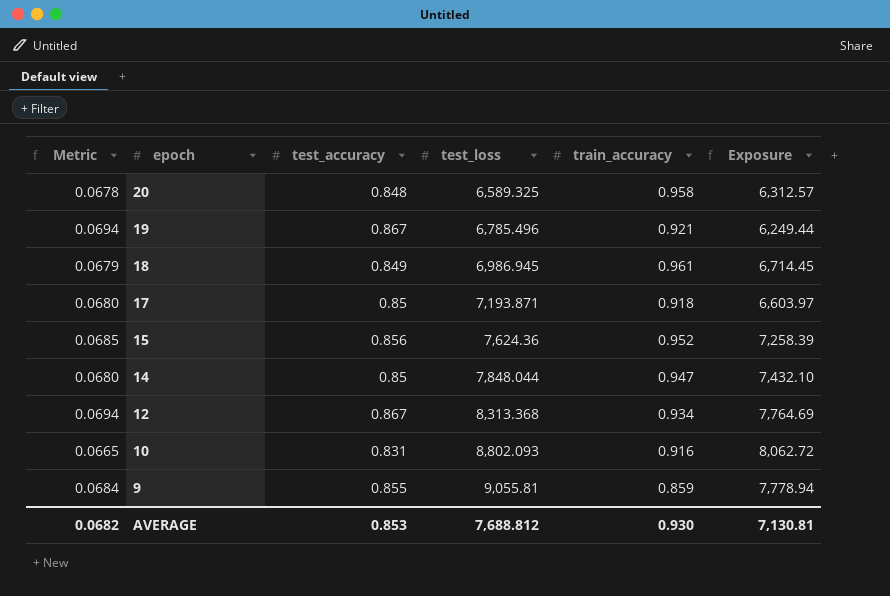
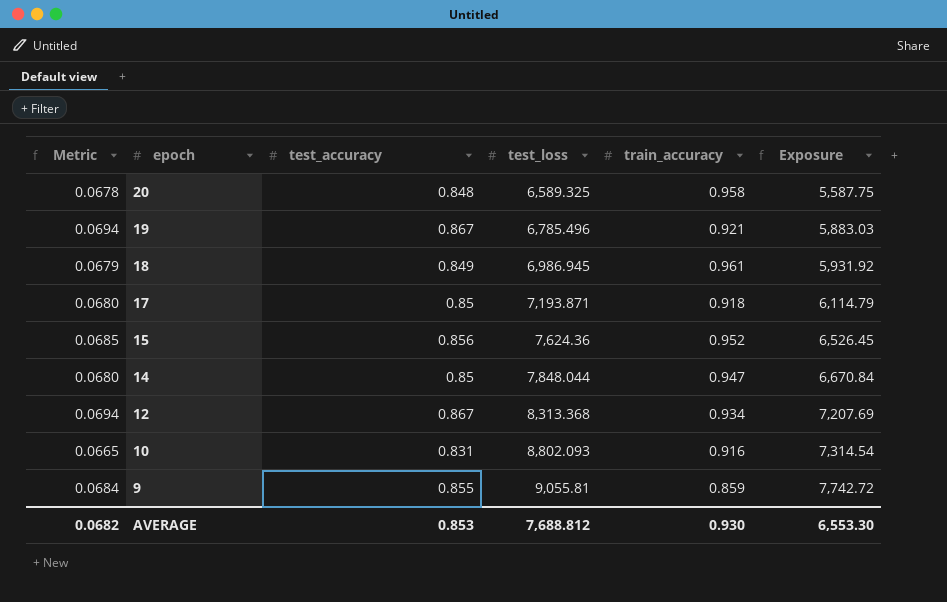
column Exposure | formula: [test_loss] * [train_accuracy] -> [test_accuracy] * [test_loss]
AVERAGE | Exposure: 7,130.81 -> 6,553.30

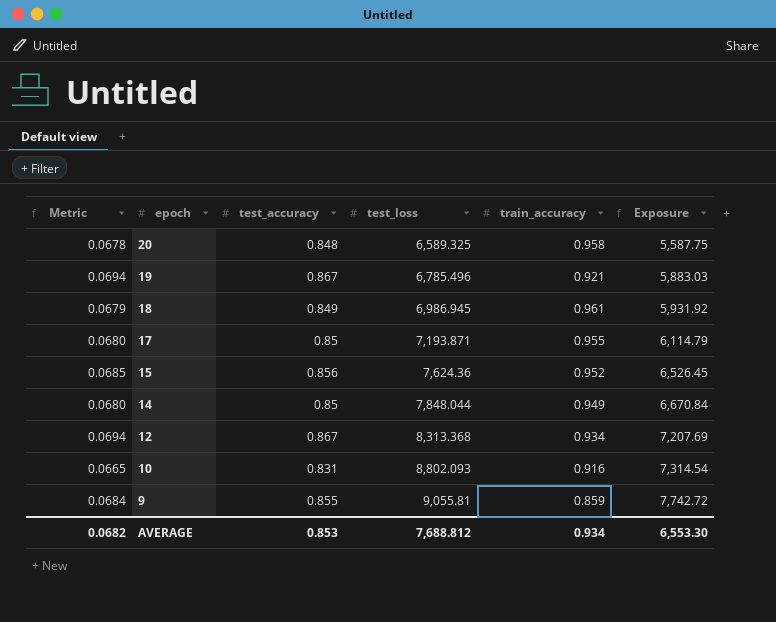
17 | train_accuracy: 0.918 -> 0.955
14 | train_accuracy: 0.947 -> 0.949
AVERAGE | train_accuracy: 0.930 -> 0.934

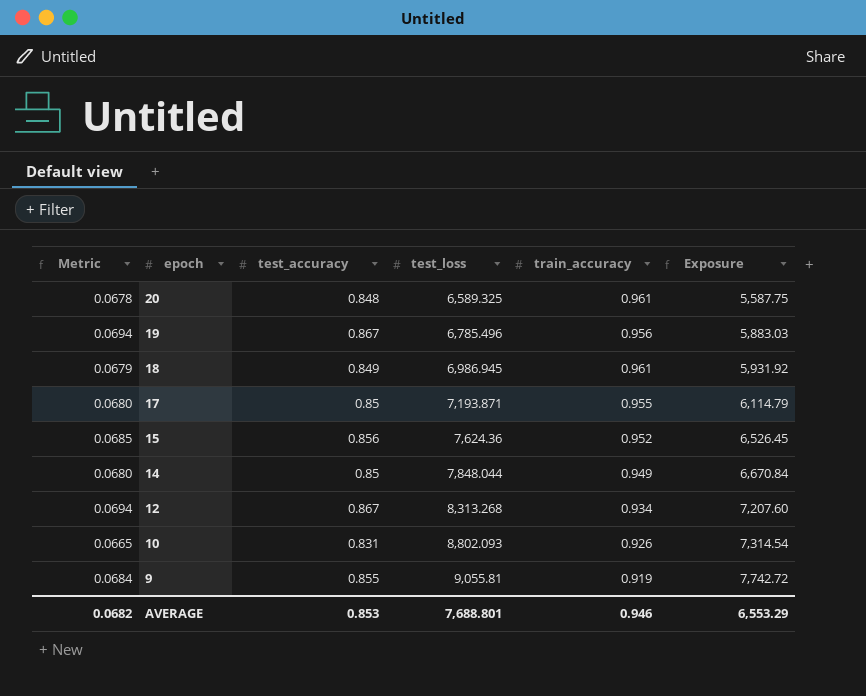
20 | train_accuracy: 0.958 -> 0.961
19 | train_accuracy: 0.921 -> 0.956
12 | test_loss: 8,313.368 -> 8,313.268
12 | Exposure: 7,207.69 -> 7,207.60
10 | train_accuracy: 0.916 -> 0.926
9 | train_accuracy: 0.859 -> 0.919
AVERAGE | test_loss: 7,688.812 -> 7,688.801
AVERAGE | train_accuracy: 0.934 -> 0.946
AVERAGE | Exposure: 6,553.30 -> 6,553.29

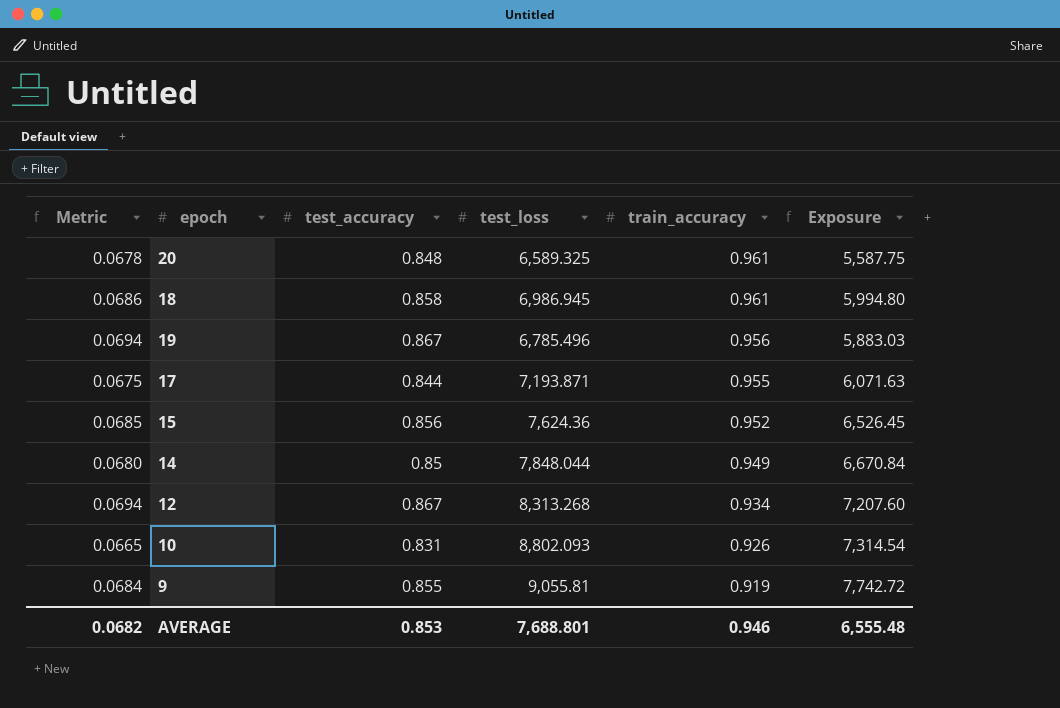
row order: epoch descending -> train_accuracy descending
18 | Metric: 0.0679 -> 0.0686
18 | test_accuracy: 0.849 -> 0.858
18 | Exposure: 5,931.92 -> 5,994.80
17 | Metric: 0.0680 -> 0.0675
17 | test_accuracy: 0.85 -> 0.844
17 | Exposure: 6,114.79 -> 6,071.63
AVERAGE | Exposure: 6,553.29 -> 6,555.48

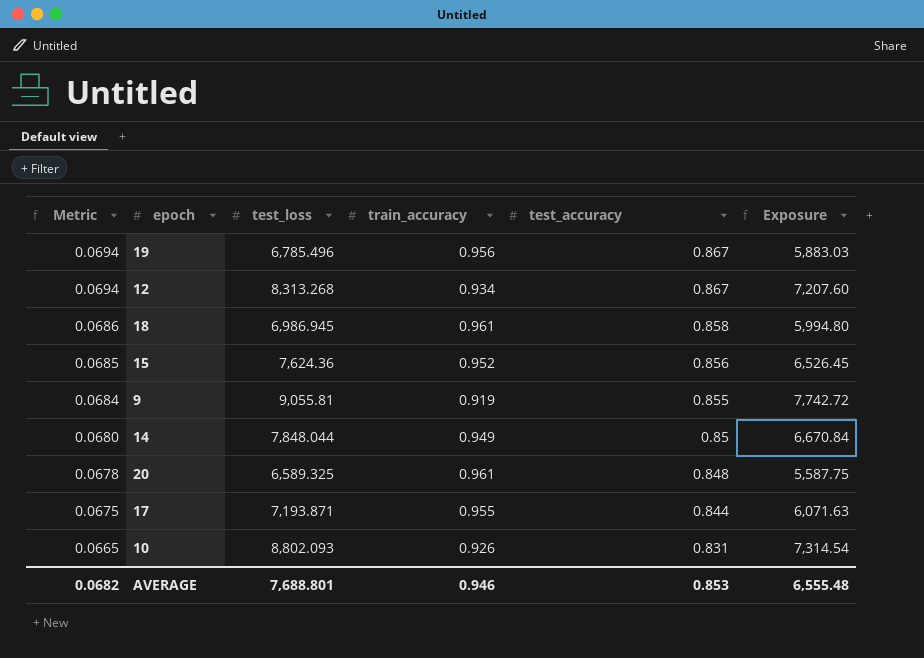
row order: train_accuracy descending -> Metric descending
column test_accuracy | position: 3 -> 5

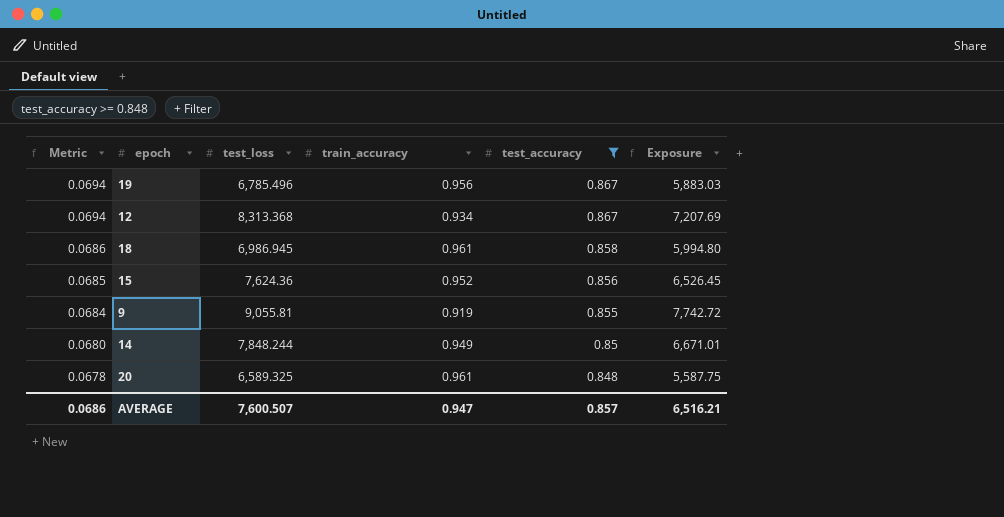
filter: none -> test_accuracy >= 0.848
12 | test_loss: 8,313.268 -> 8,313.368
12 | Exposure: 7,207.60 -> 7,207.69
14 | test_loss: 7,848.044 -> 7,848.244
14 | Exposure: 6,670.84 -> 6,671.01
AVERAGE | Metric: 0.0682 -> 0.0686
AVERAGE | test_loss: 7,688.801 -> 7,600.507
AVERAGE | train_accuracy: 0.946 -> 0.947
AVERAGE | test_accuracy: 0.853 -> 0.857
AVERAGE | Exposure: 6,555.48 -> 6,516.21

